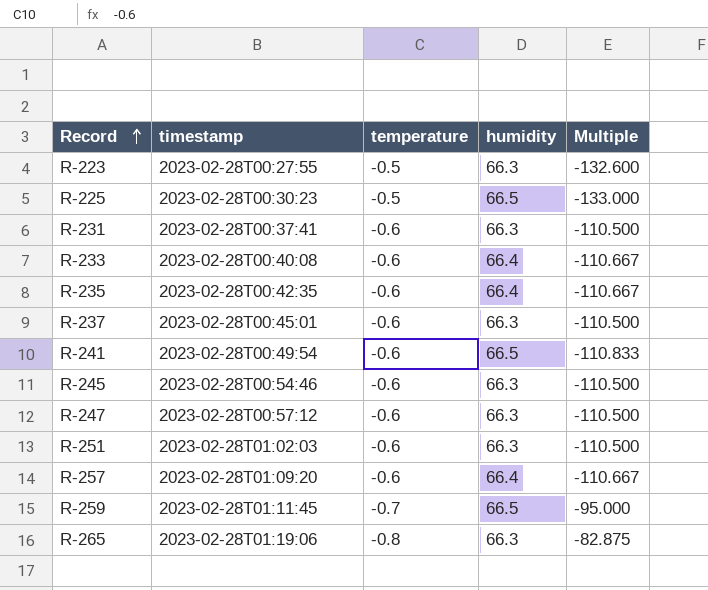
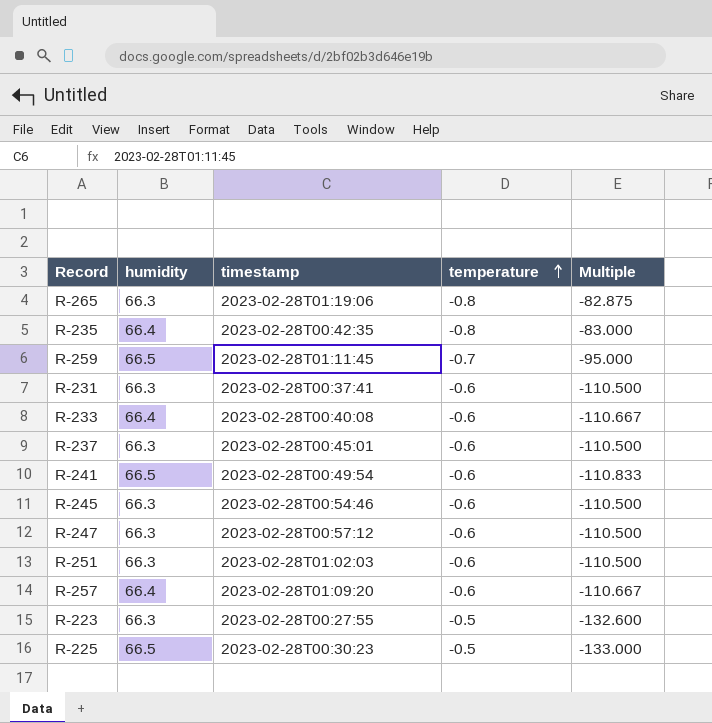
row order: Record ascending -> temperature ascending
column humidity | position: 4 -> 2
R-235 | temperature: -0.6 -> -0.8
R-235 | Multiple: -110.667 -> -83.000

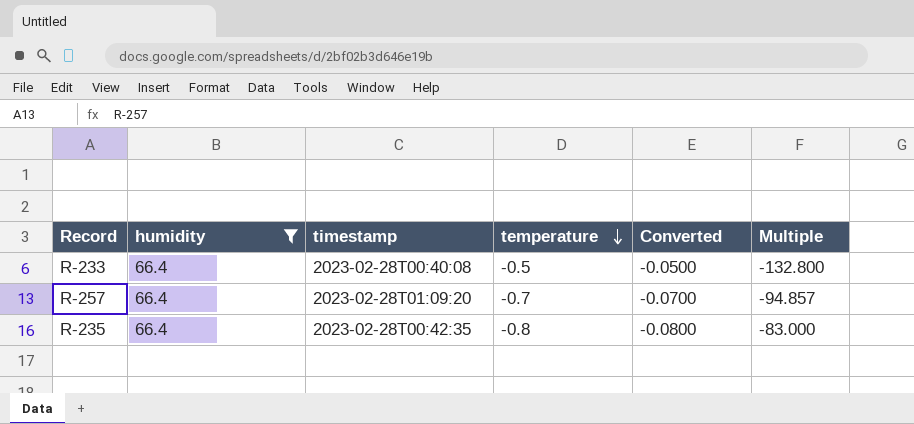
filter: none -> humidity = 66.4
row order: temperature ascending -> temperature descending
column Converted | formula: none -> [temperature] * 0.1
R-233 | temperature: -0.6 -> -0.5
R-233 | Multiple: -110.667 -> -132.800
R-257 | temperature: -0.6 -> -0.7
R-257 | Multiple: -110.667 -> -94.857

